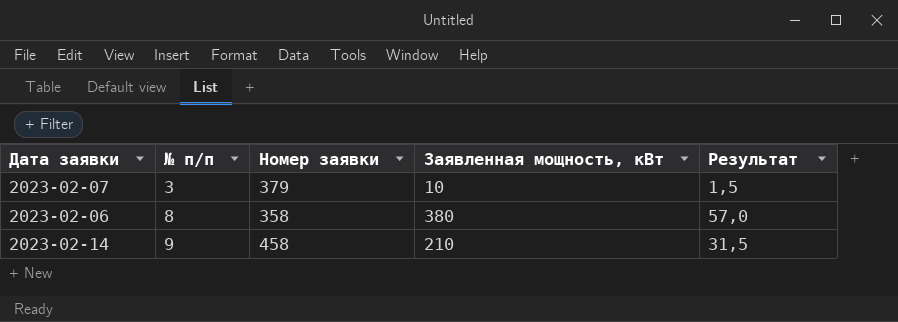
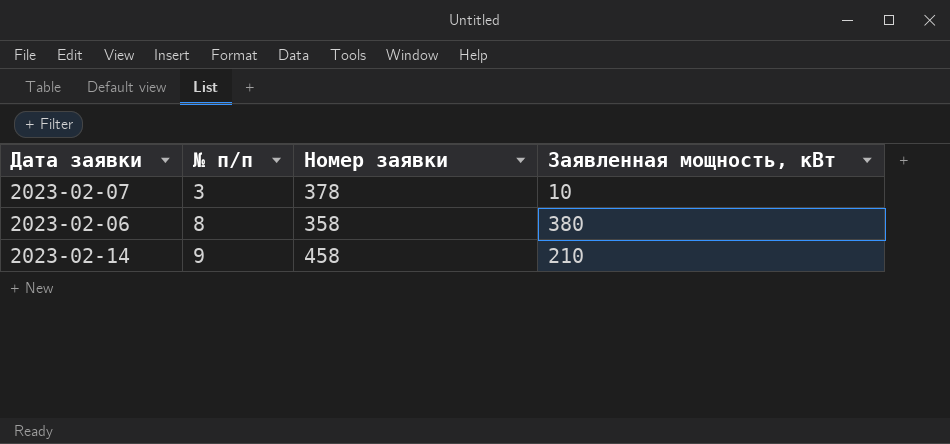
column Результат | formula: [Заявленная мощность, кВт] * 0,15 -> none
2023-02-07 | Номер заявки: 379 -> 378

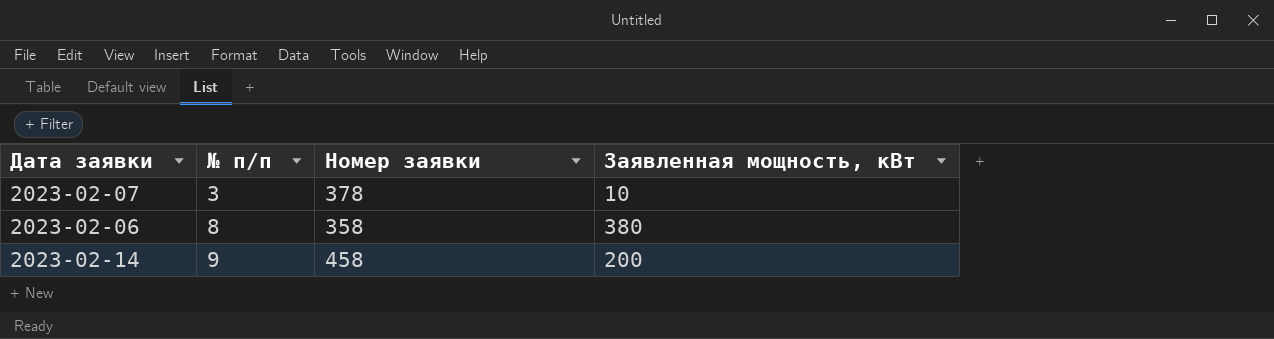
2023-02-14 | Заявленная мощность, кВт: 210 -> 200

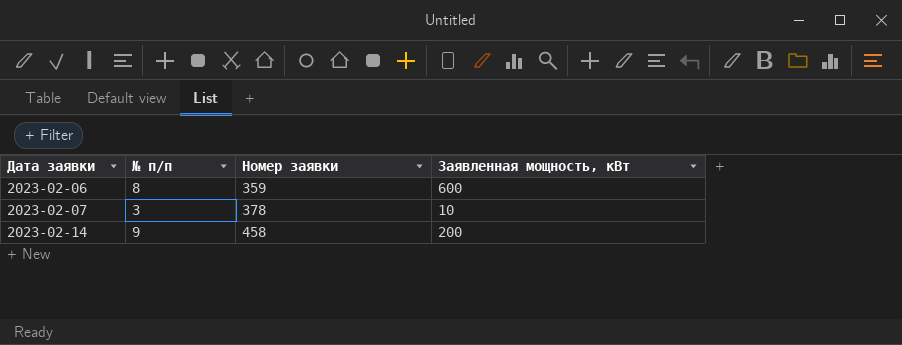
row order: № п/п ascending -> Дата заявки ascending
2023-02-06 | Номер заявки: 358 -> 359
2023-02-06 | Заявленная мощность, кВт: 380 -> 600

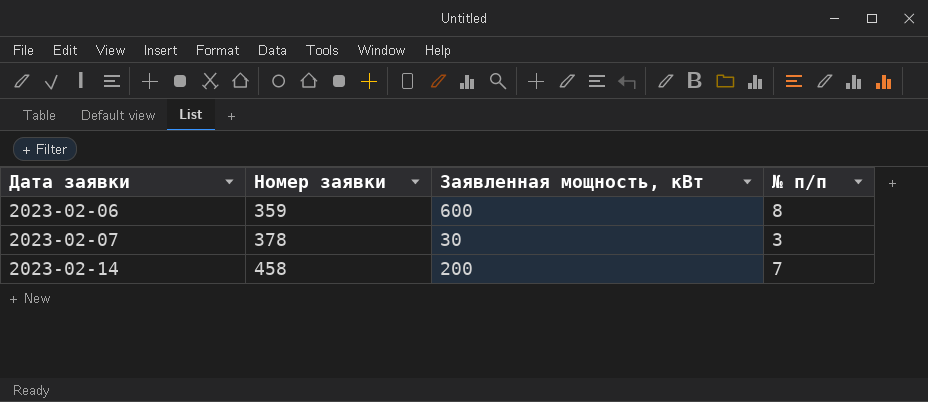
column № п/п | position: 2 -> 4
2023-02-07 | Заявленная мощность, кВт: 10 -> 30
2023-02-14 | № п/п: 9 -> 7

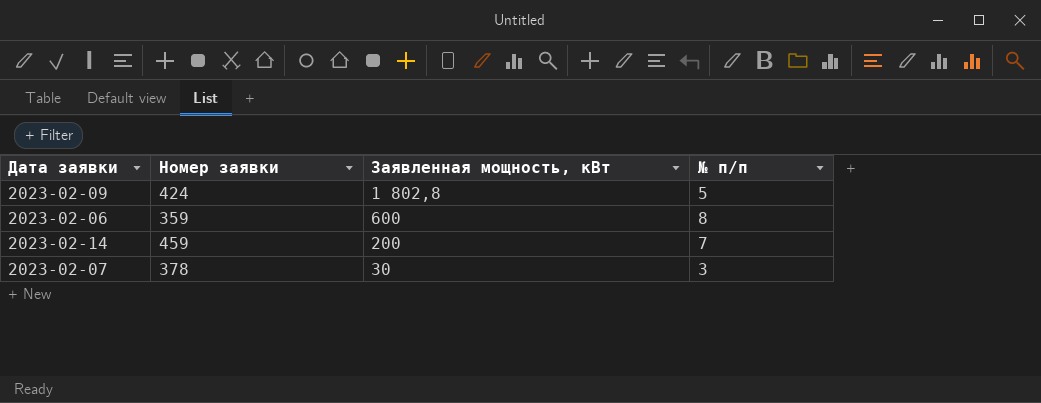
row order: Дата заявки ascending -> Заявленная мощность, кВт descending
row 2023-02-09: none -> 424 | 1 802,8 | 5
2023-02-14 | Номер заявки: 458 -> 459

